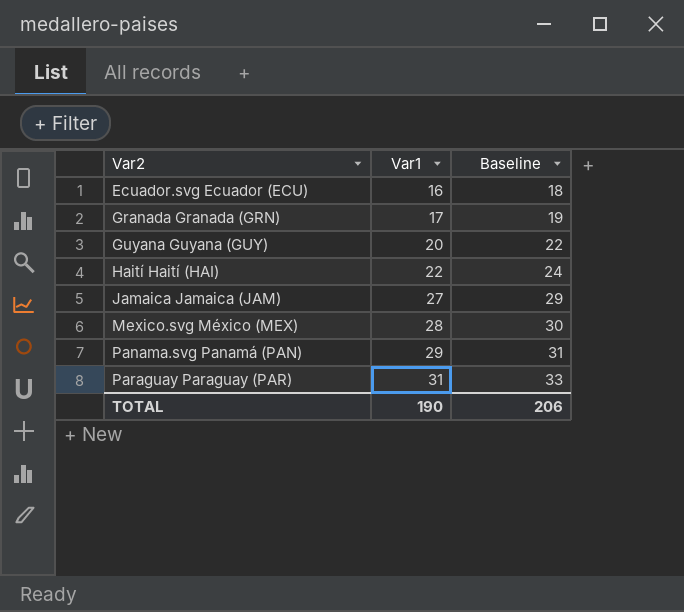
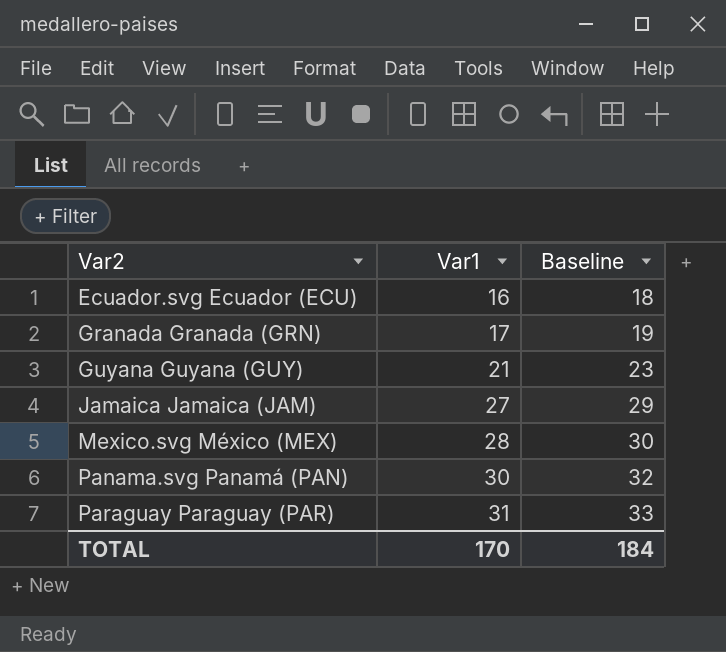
row Haití Haití (HAI): 22 | 24 -> none
Guyana Guyana (GUY) | Var1: 20 -> 21
Guyana Guyana (GUY) | Baseline: 22 -> 23
Panama.svg Panamá (PAN) | Var1: 29 -> 30
Panama.svg Panamá (PAN) | Baseline: 31 -> 32
TOTAL | Var1: 190 -> 170
TOTAL | Baseline: 206 -> 184

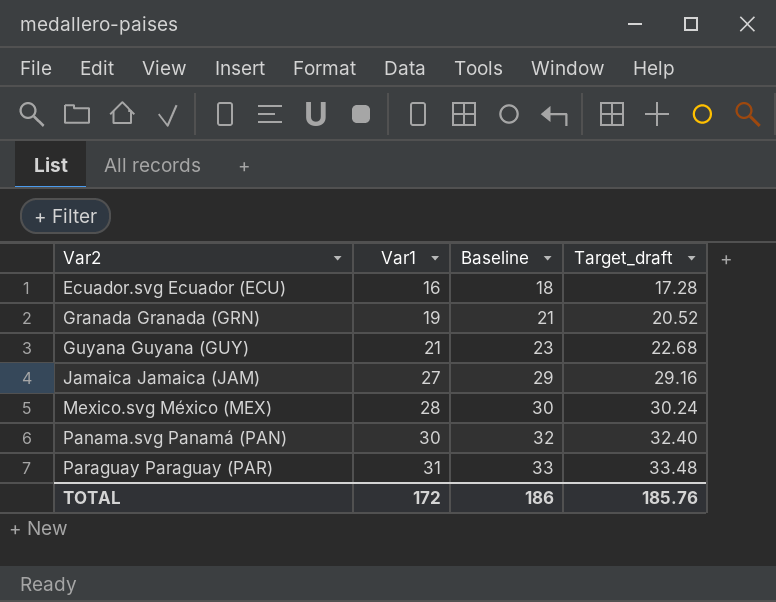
column Target_draft | formula: none -> [Var1] * 1.08
Granada Granada (GRN) | Var1: 17 -> 19
Granada Granada (GRN) | Baseline: 19 -> 21
TOTAL | Var1: 170 -> 172
TOTAL | Baseline: 184 -> 186

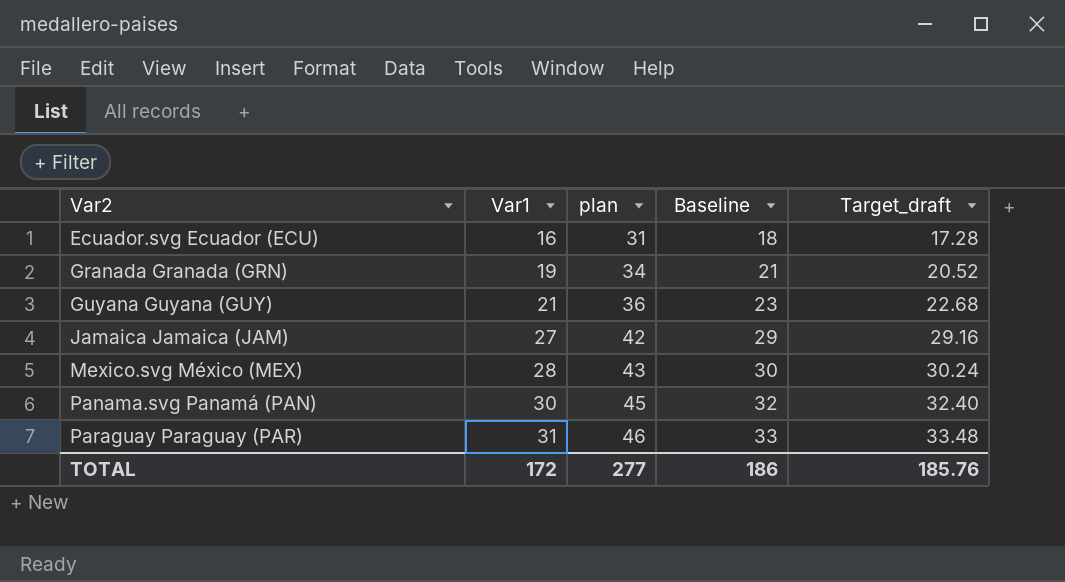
column plan | formula: none -> [Var1] + 15

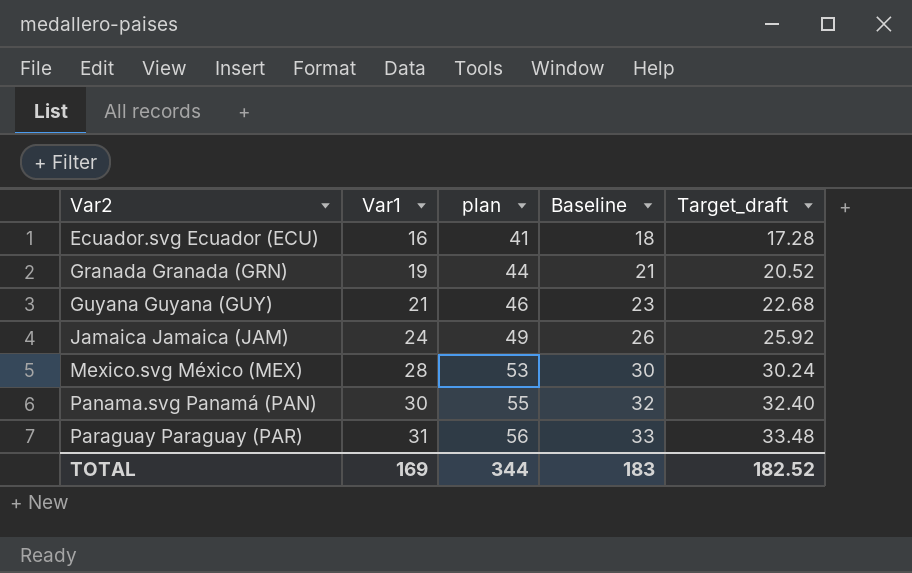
column plan | formula: [Var1] + 15 -> [Var1] + 25
Jamaica Jamaica (JAM) | Var1: 27 -> 24
Jamaica Jamaica (JAM) | Baseline: 29 -> 26
Jamaica Jamaica (JAM) | Target_draft: 29.16 -> 25.92
TOTAL | Var1: 172 -> 169
TOTAL | plan: 277 -> 344
TOTAL | Baseline: 186 -> 183
TOTAL | Target_draft: 185.76 -> 182.52

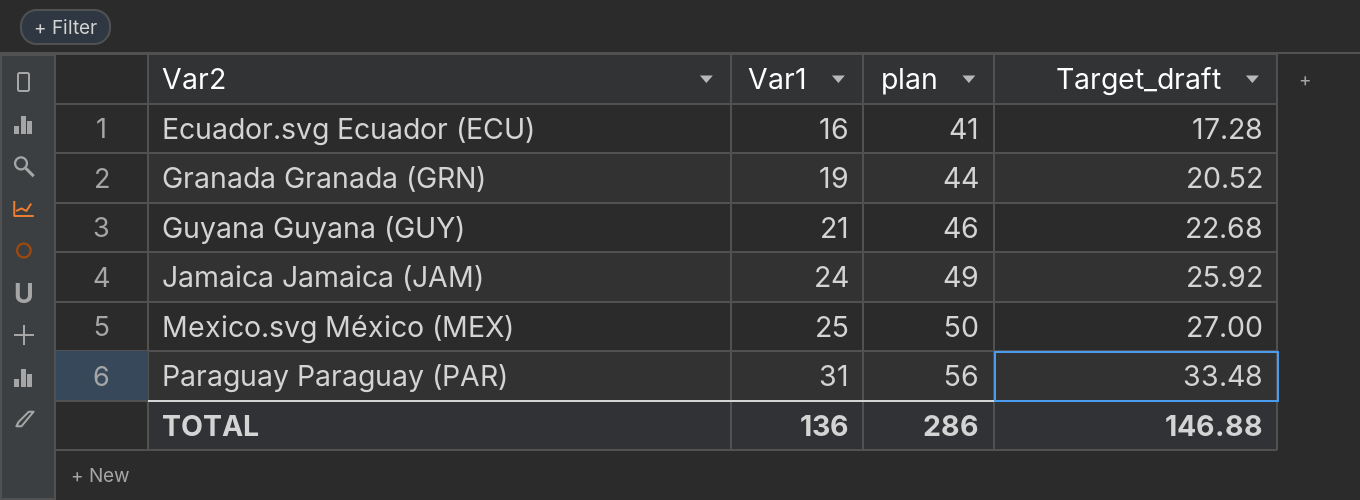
column Baseline | formula: [Var1] + 2 -> none
row Panama.svg Panamá (PAN): 30 | 55 | 32 | 32.40 -> none
Mexico.svg México (MEX) | Var1: 28 -> 25
Mexico.svg México (MEX) | plan: 53 -> 50
Mexico.svg México (MEX) | Target_draft: 30.24 -> 27.00
TOTAL | Var1: 169 -> 136
TOTAL | plan: 344 -> 286
TOTAL | Target_draft: 182.52 -> 146.88

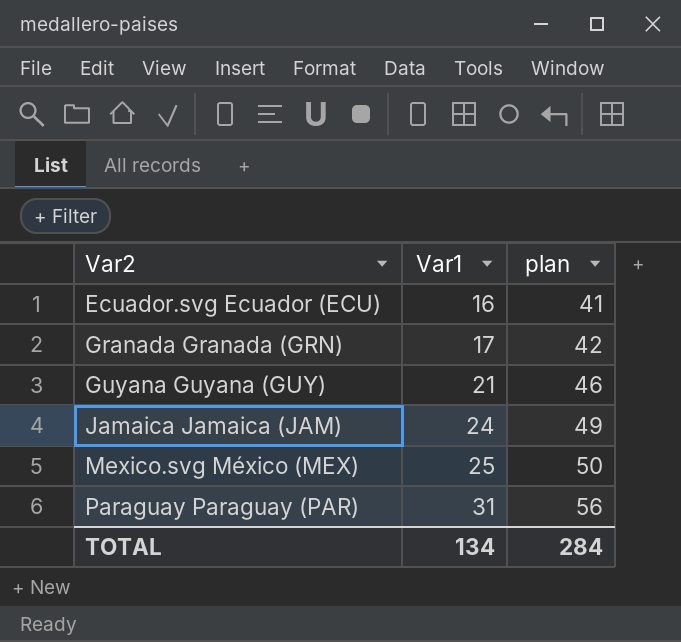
column Target_draft | formula: [Var1] * 1.08 -> none
Granada Granada (GRN) | Var1: 19 -> 17
Granada Granada (GRN) | plan: 44 -> 42
TOTAL | Var1: 136 -> 134
TOTAL | plan: 286 -> 284

